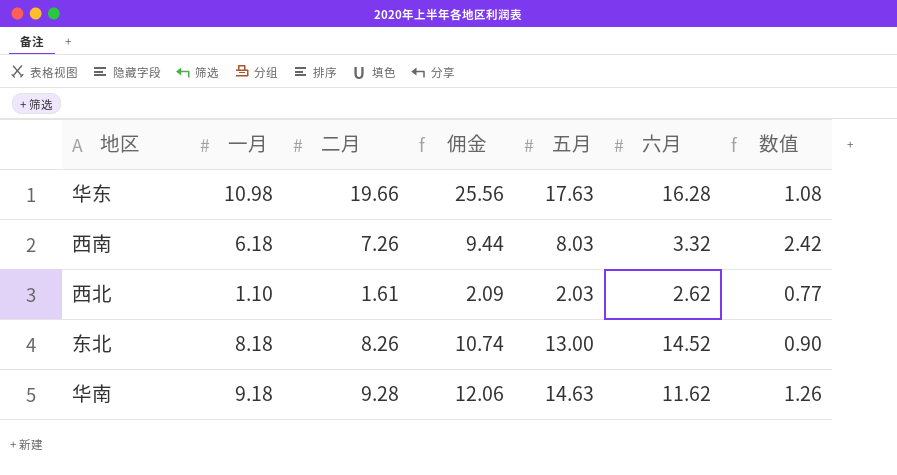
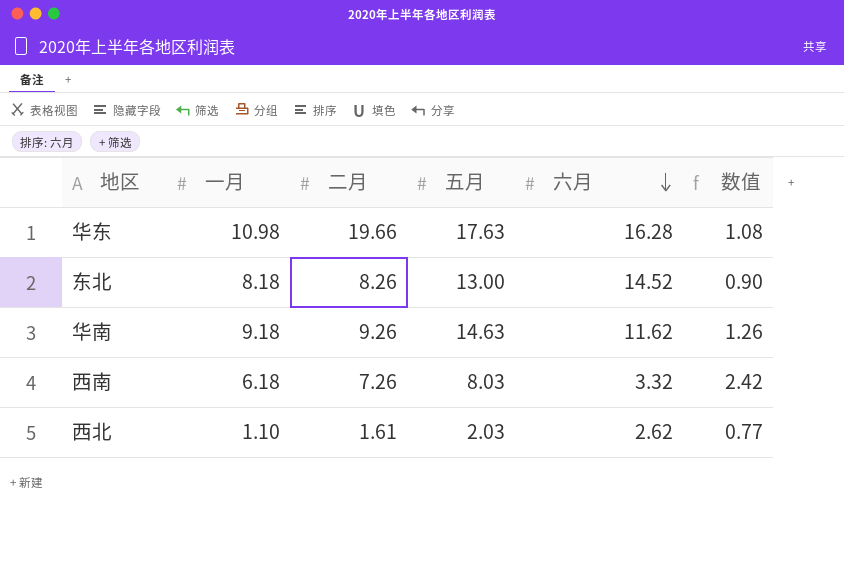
row order: none -> 六月 descending
column 佣金 | formula: [二月] * 1.3 -> none
华南 | 二月: 9.28 -> 9.26

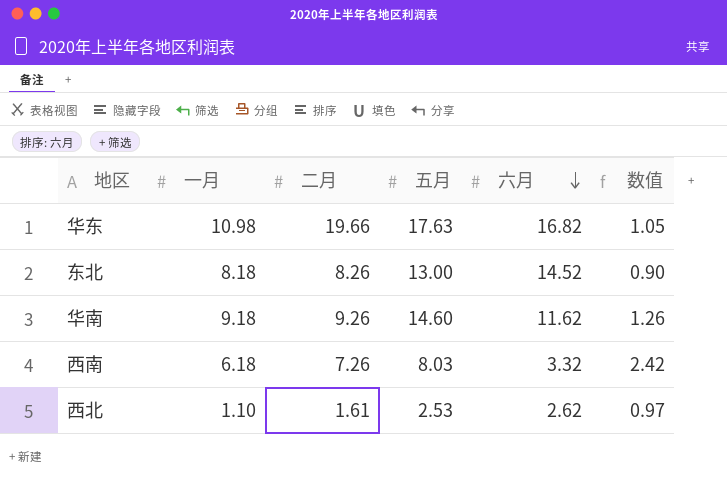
华东 | 六月: 16.28 -> 16.82
华东 | 数值: 1.08 -> 1.05
华南 | 五月: 14.63 -> 14.60
西北 | 五月: 2.03 -> 2.53
西北 | 数值: 0.77 -> 0.97

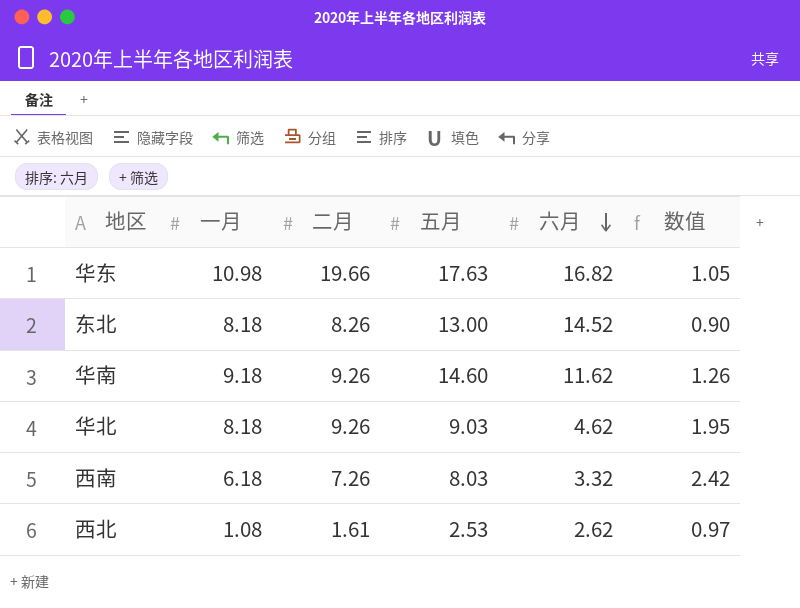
row 华北: none -> 8.18 | 9.26 | 9.03 | 4.62 | 1.95
西北 | 一月: 1.10 -> 1.08

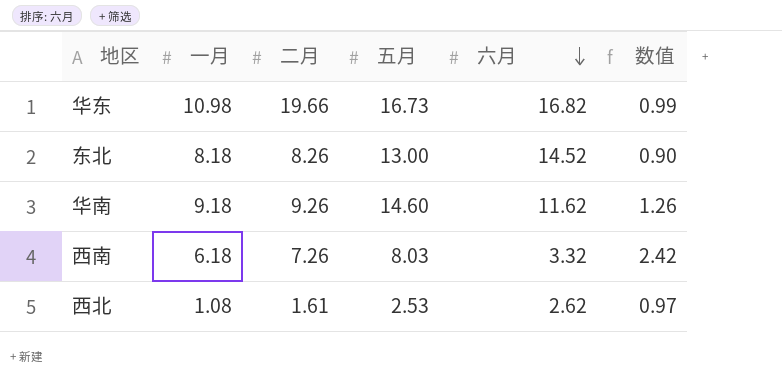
row 华北: 8.18 | 9.26 | 9.03 | 4.62 | 1.95 -> none
华东 | 五月: 17.63 -> 16.73
华东 | 数值: 1.05 -> 0.99

